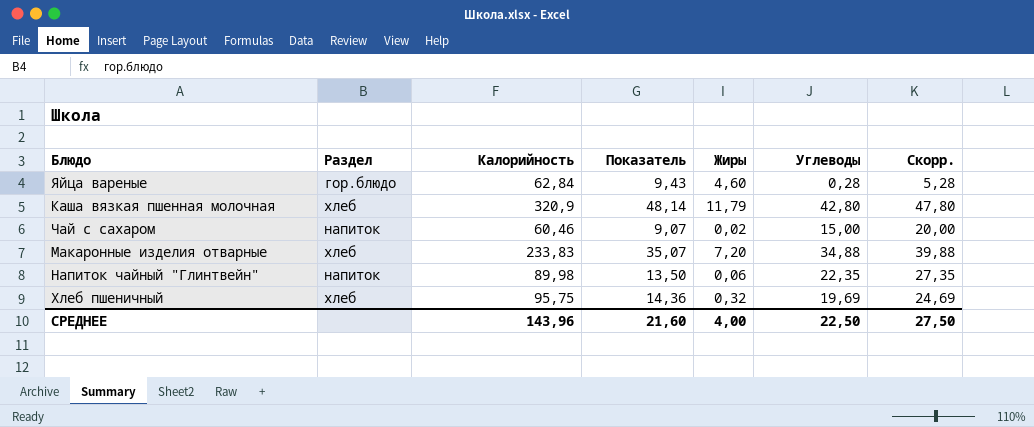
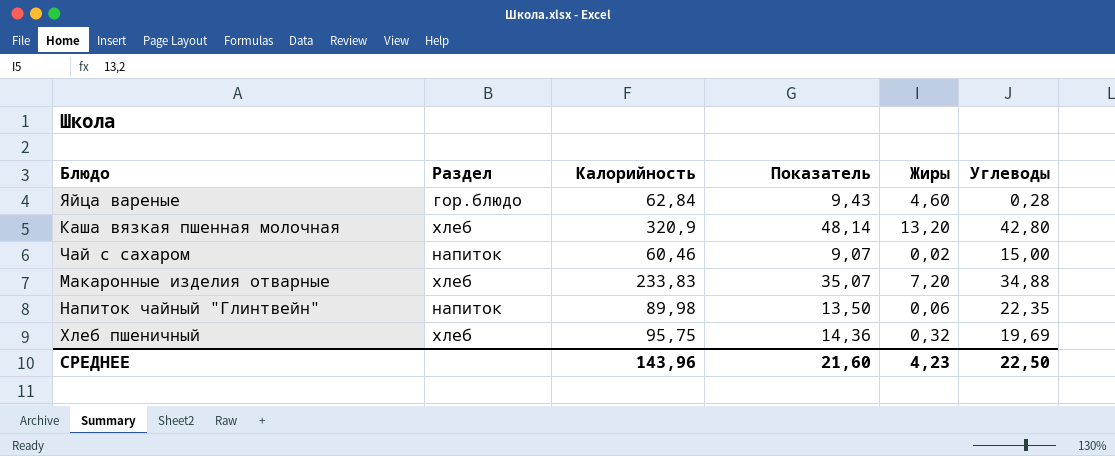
column Скорр. | formula: [Углеводы] + 5 -> none
Каша вязкая пшенная молочная | Жиры: 11,79 -> 13,20
СРЕДНЕЕ | Жиры: 4,00 -> 4,23

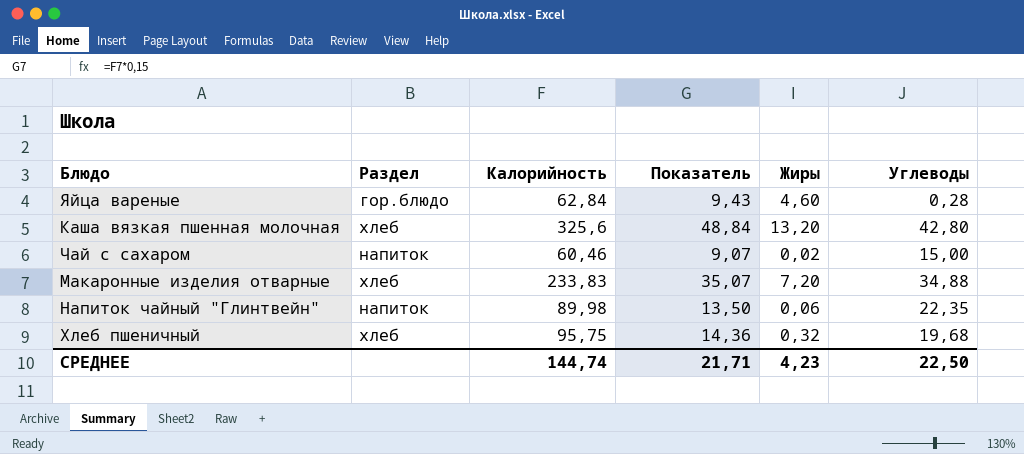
Каша вязкая пшенная молочная | Калорийность: 320,9 -> 325,6
Каша вязкая пшенная молочная | Показатель: 48,14 -> 48,84
Хлеб пшеничный | Углеводы: 19,69 -> 19,68
СРЕДНЕЕ | Калорийность: 143,96 -> 144,74
СРЕДНЕЕ | Показатель: 21,60 -> 21,71

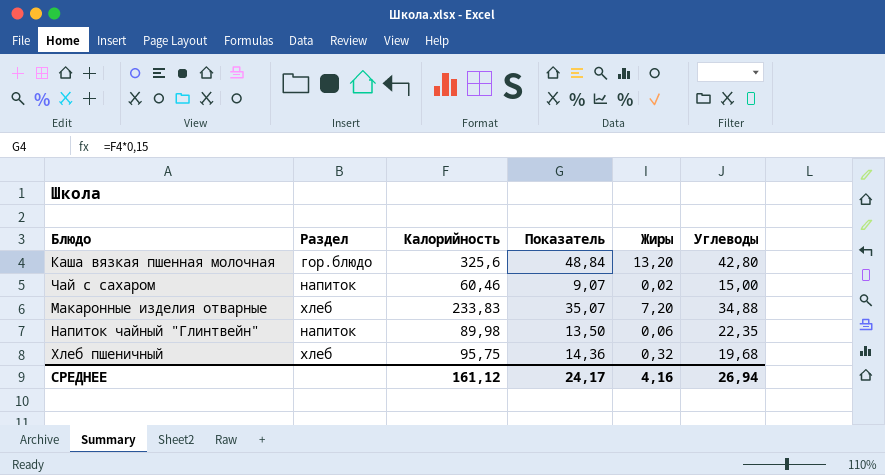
row Яйца вареные: гор.блюдо | 62,84 | 9,43 | 4,60 | 0,28 -> none
Каша вязкая пшенная молочная | Раздел: хлеб -> гор.блюдо
СРЕДНЕЕ | Калорийность: 144,74 -> 161,12
СРЕДНЕЕ | Показатель: 21,71 -> 24,17
СРЕДНЕЕ | Жиры: 4,23 -> 4,16
СРЕДНЕЕ | Углеводы: 22,50 -> 26,94

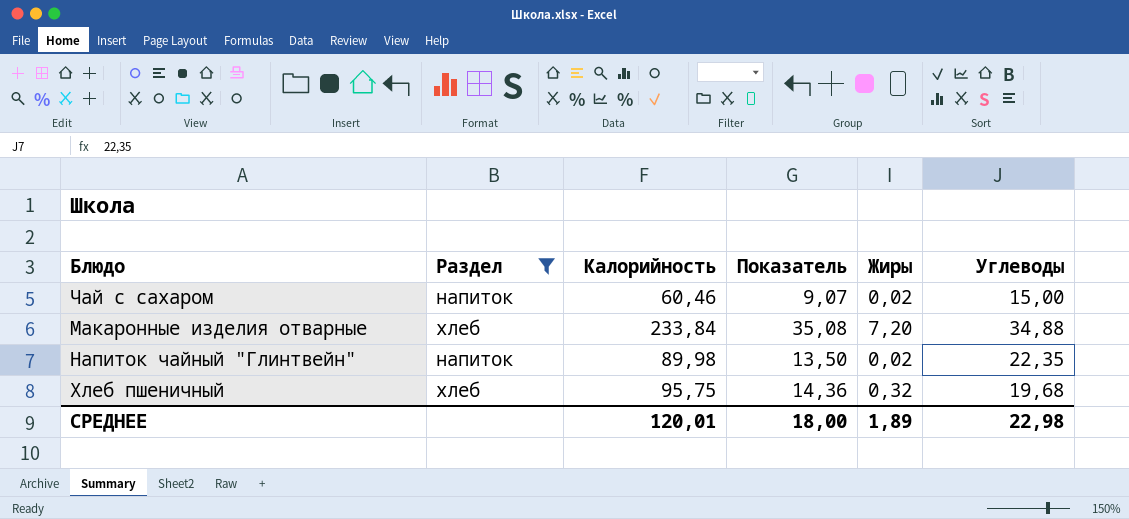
filter: none -> Раздел != гор.блюдо
Макаронные изделия отварные | Калорийность: 233,83 -> 233,84
Макаронные изделия отварные | Показатель: 35,07 -> 35,08
Напиток чайный "Глинтвейн" | Жиры: 0,06 -> 0,02
СРЕДНЕЕ | Калорийность: 161,12 -> 120,01
СРЕДНЕЕ | Показатель: 24,17 -> 18,00
СРЕДНЕЕ | Жиры: 4,16 -> 1,89
СРЕДНЕЕ | Углеводы: 26,94 -> 22,98

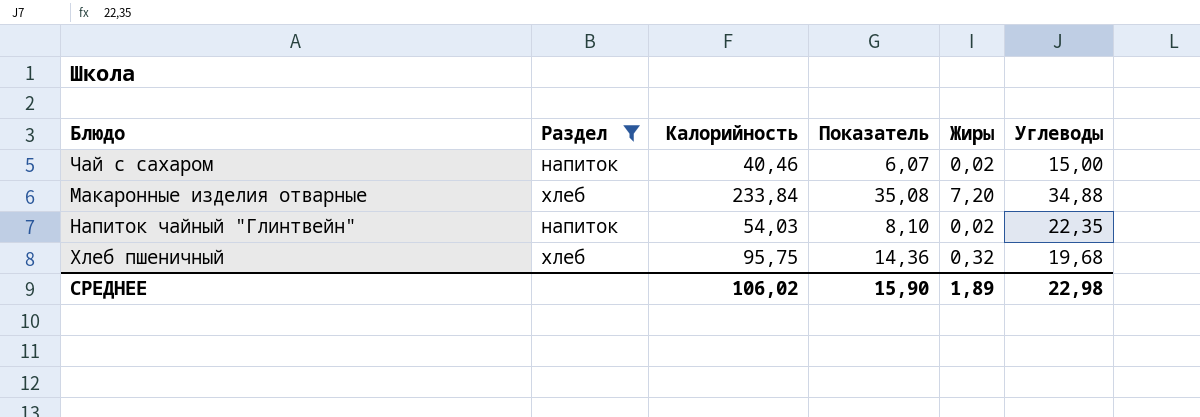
Чай с сахаром | Калорийность: 60,46 -> 40,46
Чай с сахаром | Показатель: 9,07 -> 6,07
Напиток чайный "Глинтвейн" | Калорийность: 89,98 -> 54,03
Напиток чайный "Глинтвейн" | Показатель: 13,50 -> 8,10
СРЕДНЕЕ | Калорийность: 120,01 -> 106,02
СРЕДНЕЕ | Показатель: 18,00 -> 15,90

